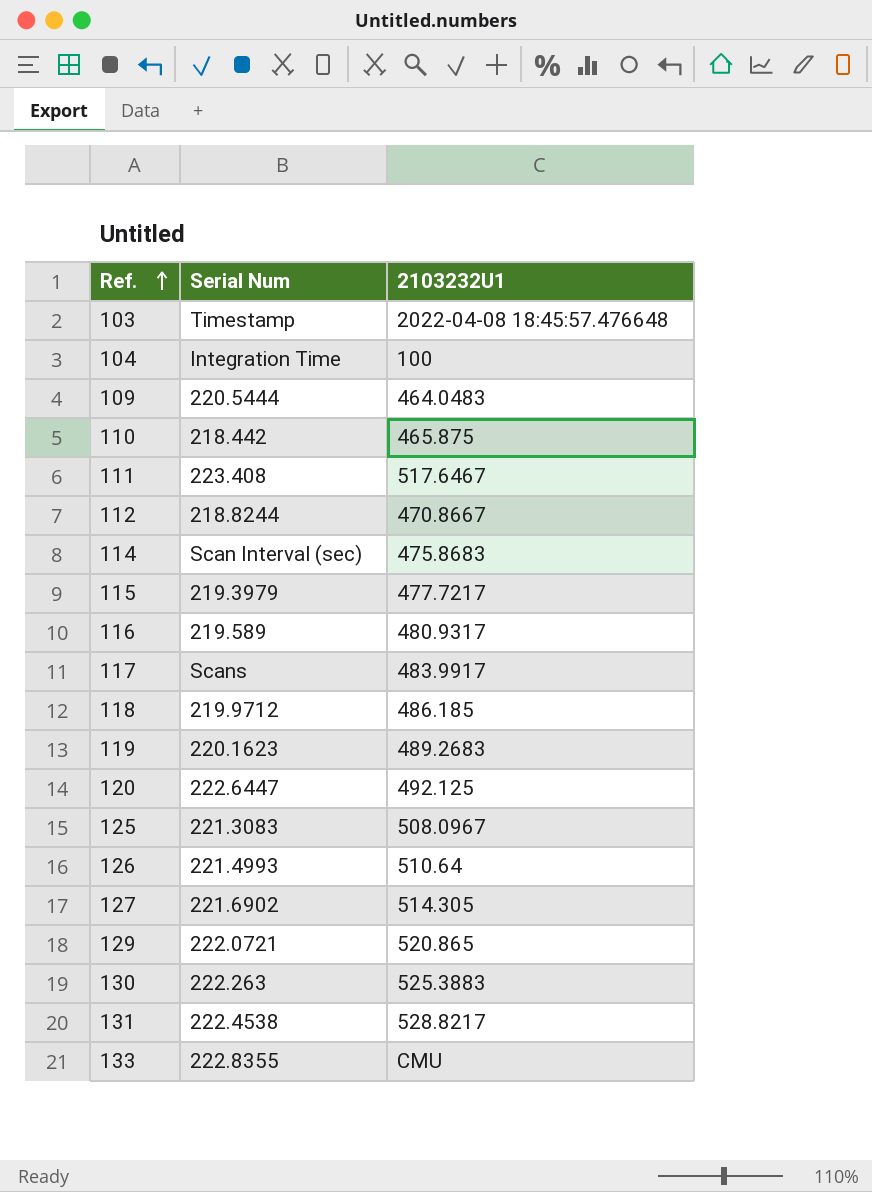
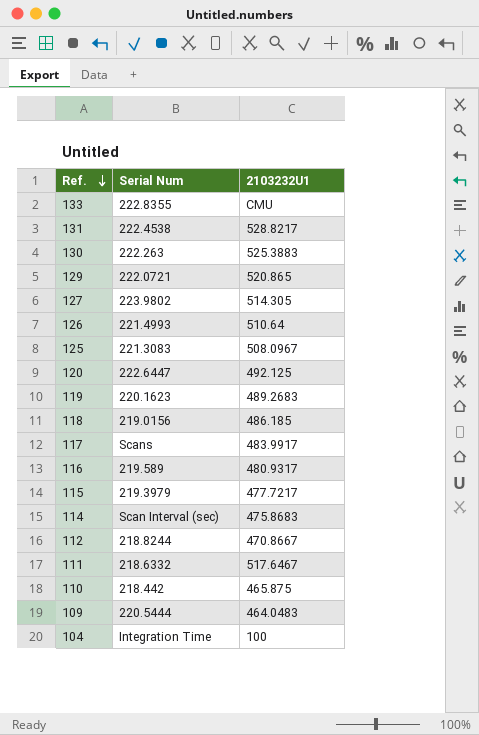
row order: Ref. ascending -> Ref. descending
row 103: Timestamp | 2022-04-08 18:45:57.476648 -> none
127 | Serial Num: 221.6902 -> 223.9802
118 | Serial Num: 219.9712 -> 219.0156
111 | Serial Num: 223.408 -> 218.6332

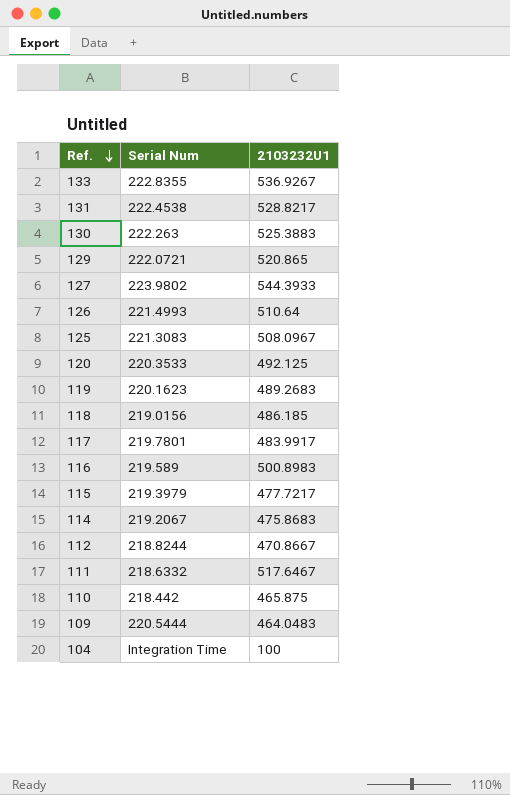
133 | 2103232U1: CMU -> 536.9267
127 | 2103232U1: 514.305 -> 544.3933
120 | Serial Num: 222.6447 -> 220.3533
117 | Serial Num: Scans -> 219.7801
116 | 2103232U1: 480.9317 -> 500.8983
114 | Serial Num: Scan Interval (sec) -> 219.2067

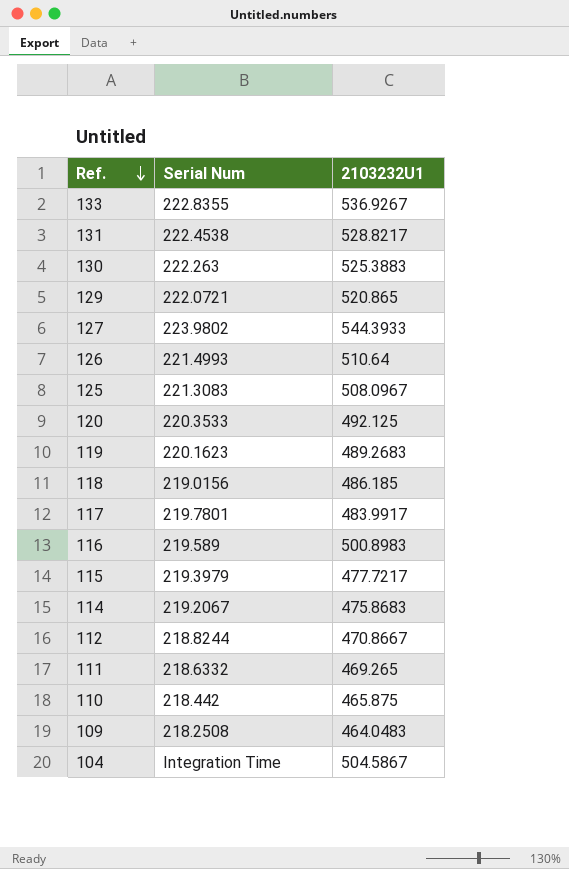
111 | 2103232U1: 517.6467 -> 469.265
109 | Serial Num: 220.5444 -> 218.2508
104 | 2103232U1: 100 -> 504.5867

